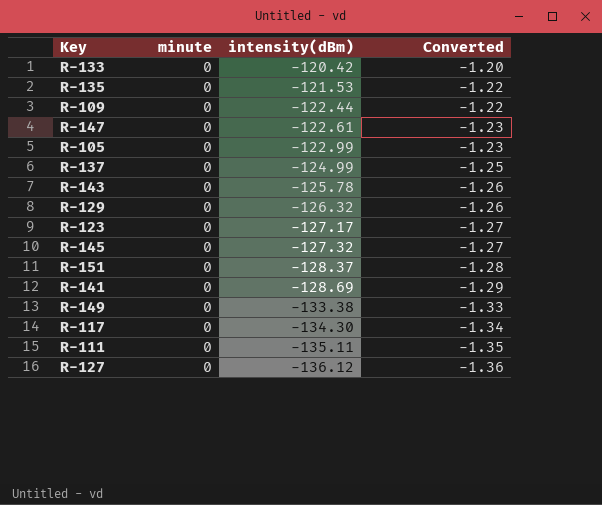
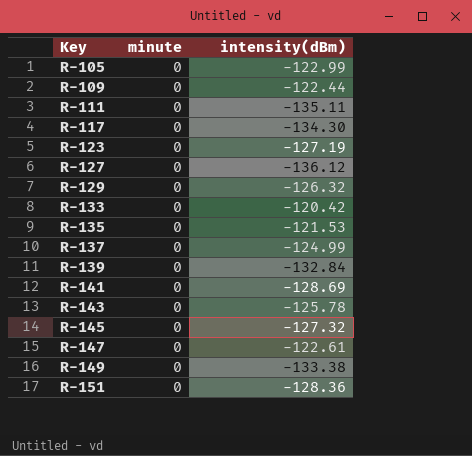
row order: intensity(dBm) descending -> Key ascending
column Converted | formula: [intensity(dBm)] * 0.01 -> none
R-123 | intensity(dBm): -127.17 -> -127.19
row R-139: none -> 0 | -132.84
R-151 | intensity(dBm): -128.37 -> -128.36

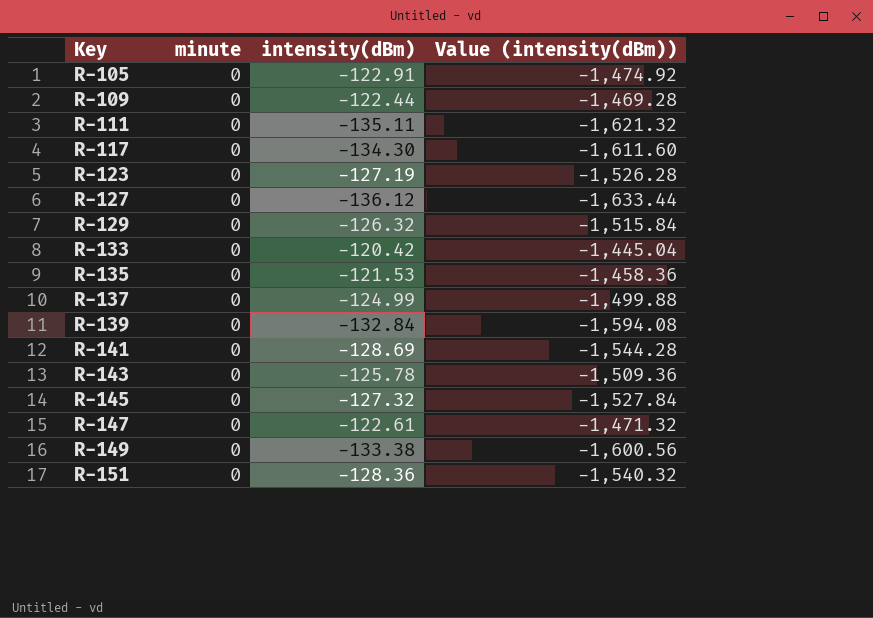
column Value (intensity(dBm)) | formula: none -> [intensity(dBm)] * 12
R-105 | intensity(dBm): -122.99 -> -122.91

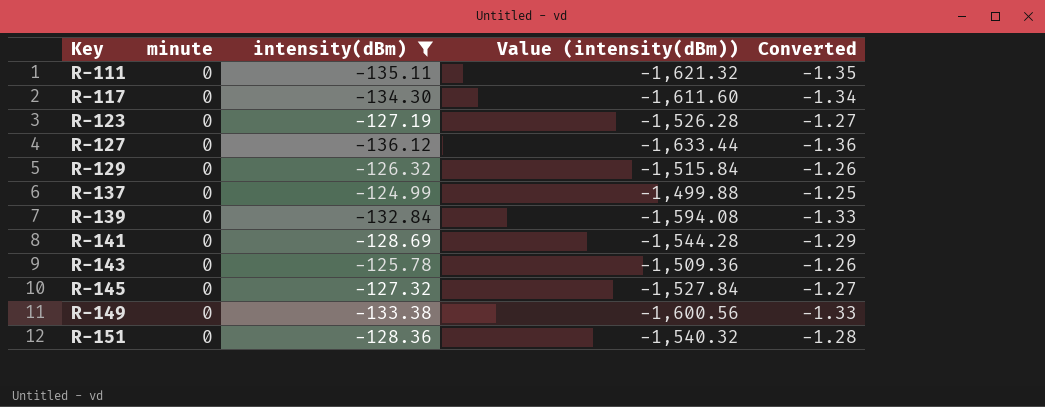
filter: none -> intensity(dBm) <= -124.99
column Converted | formula: none -> [intensity(dBm)] * 0.01

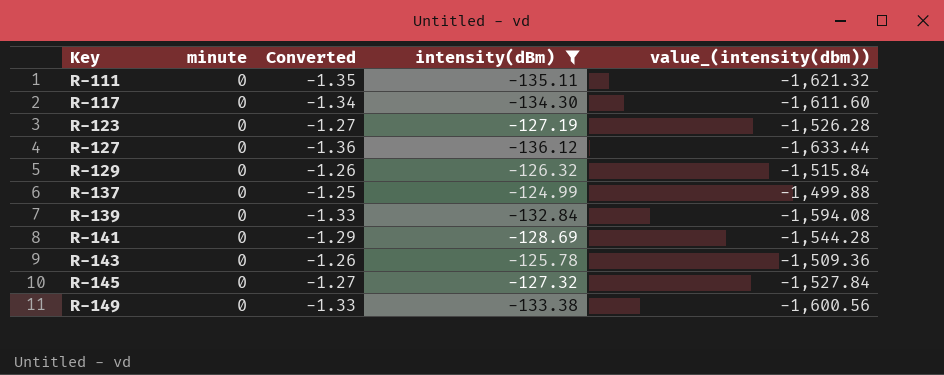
column Converted | position: 5 -> 3
column name: Value (intensity(dBm)) -> value_(intensity(dbm))
row R-151: 0 | -128.36 | -1,540.32 | -1.28 -> none

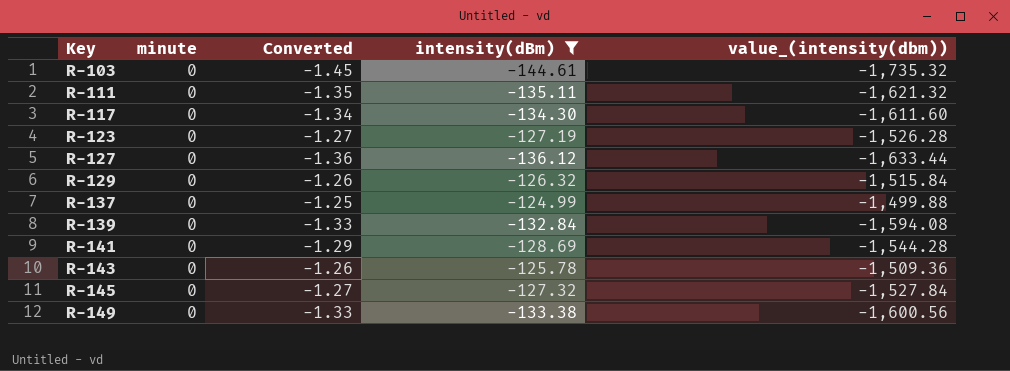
row R-103: none -> 0 | -1.45 | -144.61 | -1,735.32

